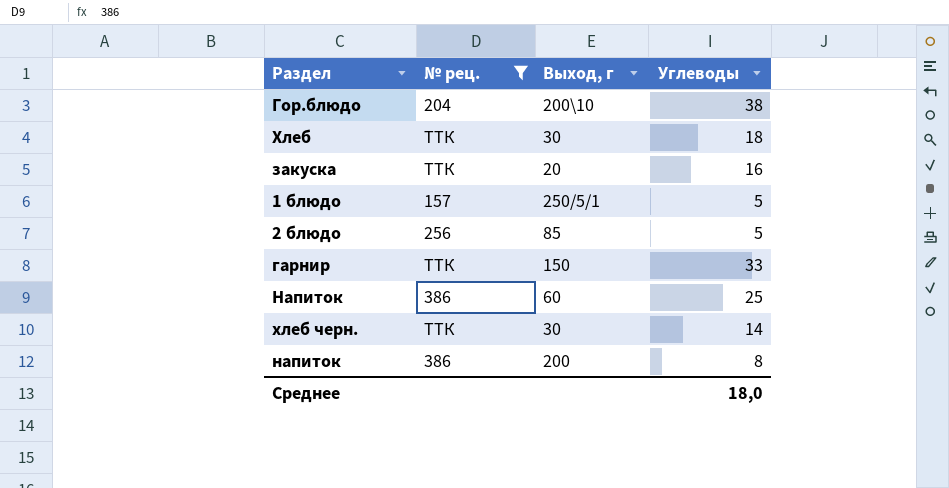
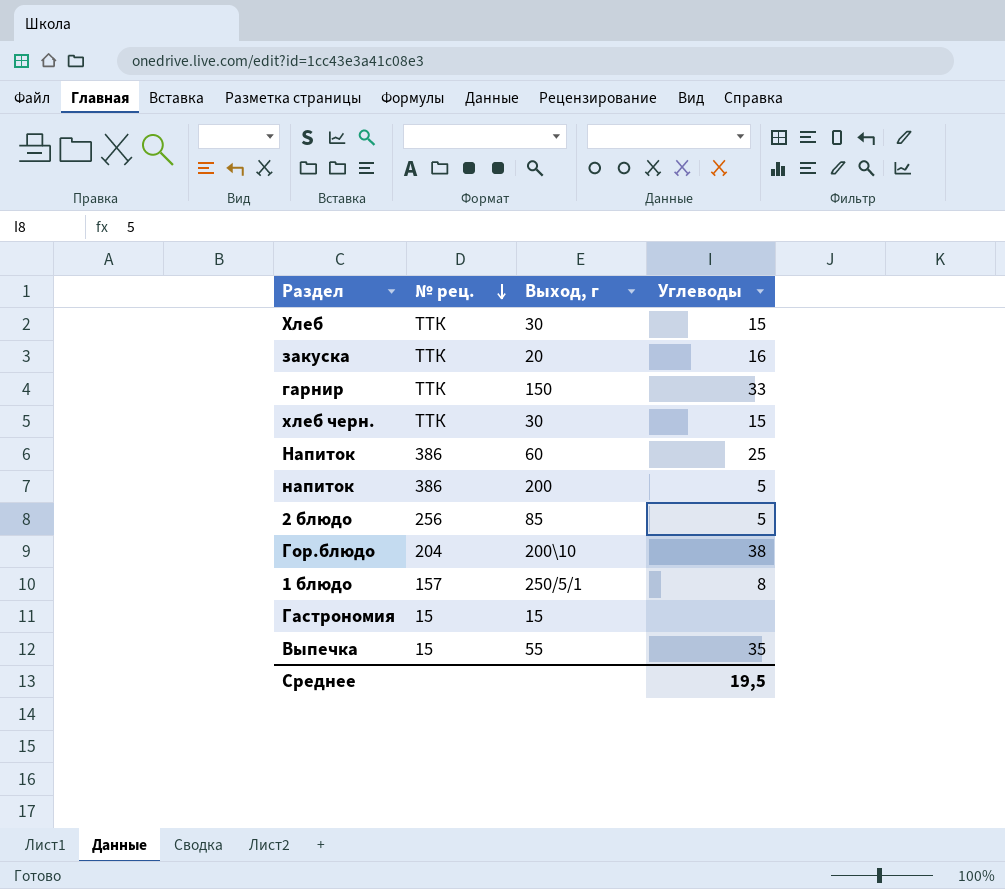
filter: № рец. != 15 -> none
row order: none -> № рец. descending
Хлеб | Углеводы: 18 -> 15
хлеб черн. | Углеводы: 14 -> 15
напиток | Углеводы: 8 -> 5
1 блюдо | Углеводы: 5 -> 8
Среднее | Углеводы: 18,0 -> 19,5

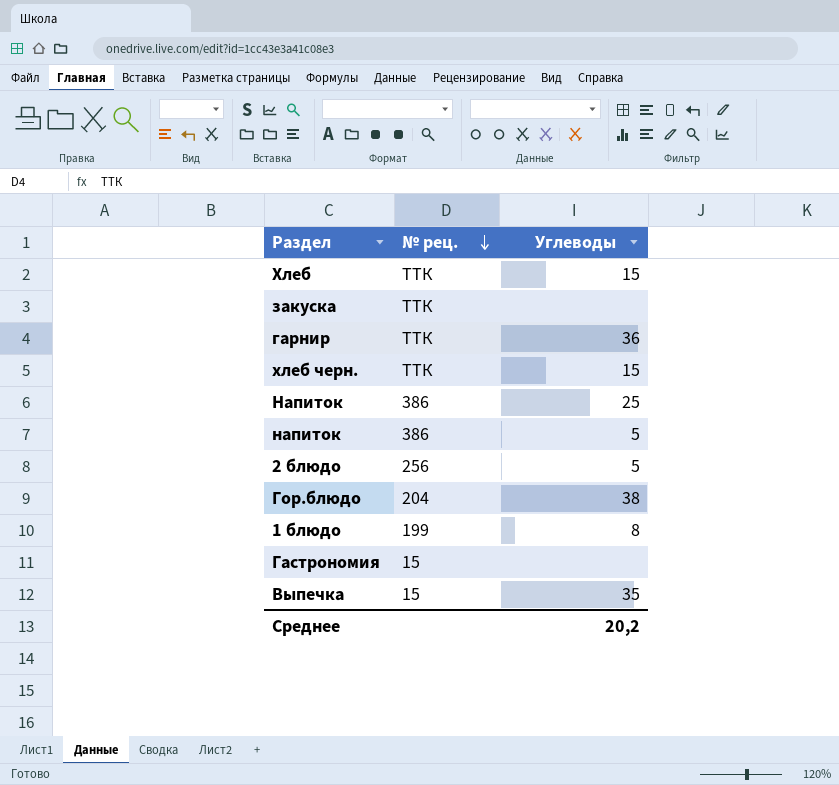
column Выход, г | position: 3 -> none
закуска | Углеводы: 16 -> none
гарнир | Углеводы: 33 -> 36
1 блюдо | № рец.: 157 -> 199
Среднее | Углеводы: 19,5 -> 20,2

